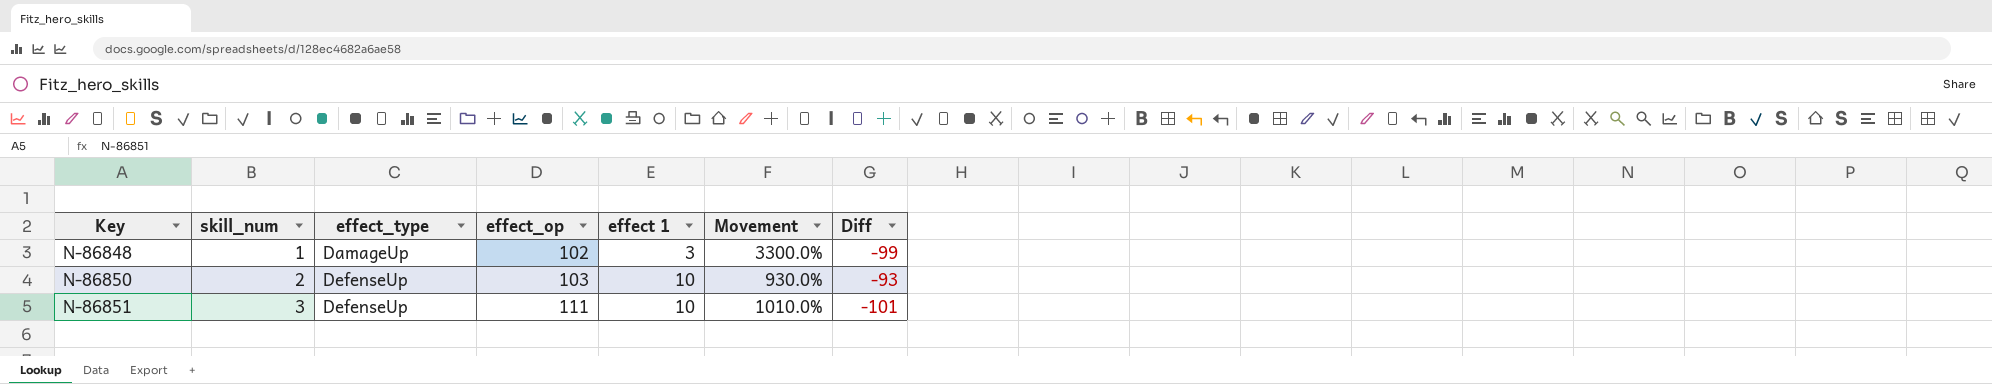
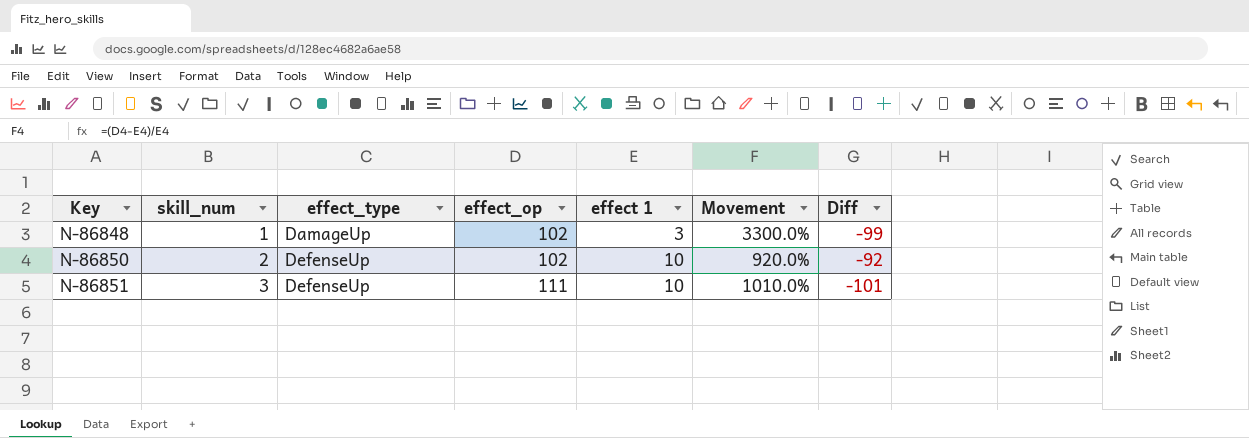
N-86850 | effect_op: 103 -> 102
N-86850 | Movement: 930.0% -> 920.0%
N-86850 | Diff: -93 -> -92

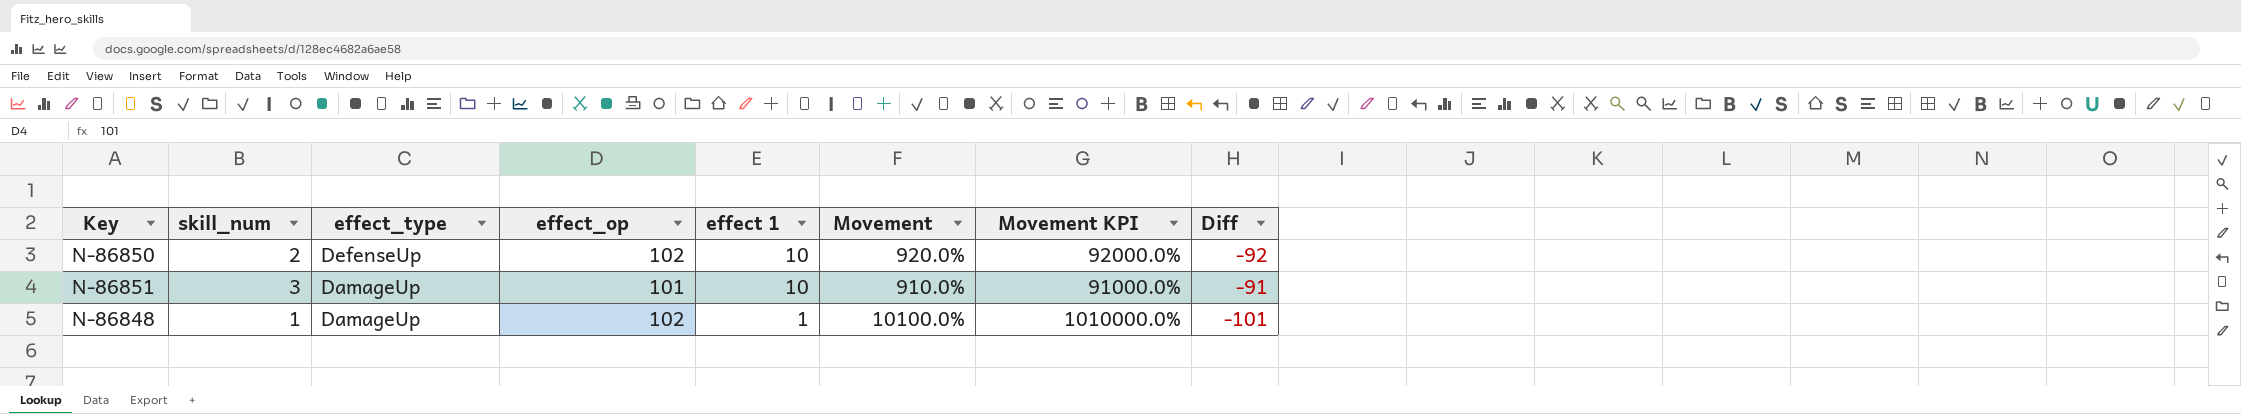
row order: Key ascending -> effect_type descending
column Movement KPI | formula: none -> [Movement] * 100
N-86851 | effect_type: DefenseUp -> DamageUp
N-86851 | effect_op: 111 -> 101
N-86851 | Movement: 1010.0% -> 910.0%
N-86851 | Diff: -101 -> -91
N-86848 | effect 1: 3 -> 1
N-86848 | Movement: 3300.0% -> 10100.0%
N-86848 | Diff: -99 -> -101

